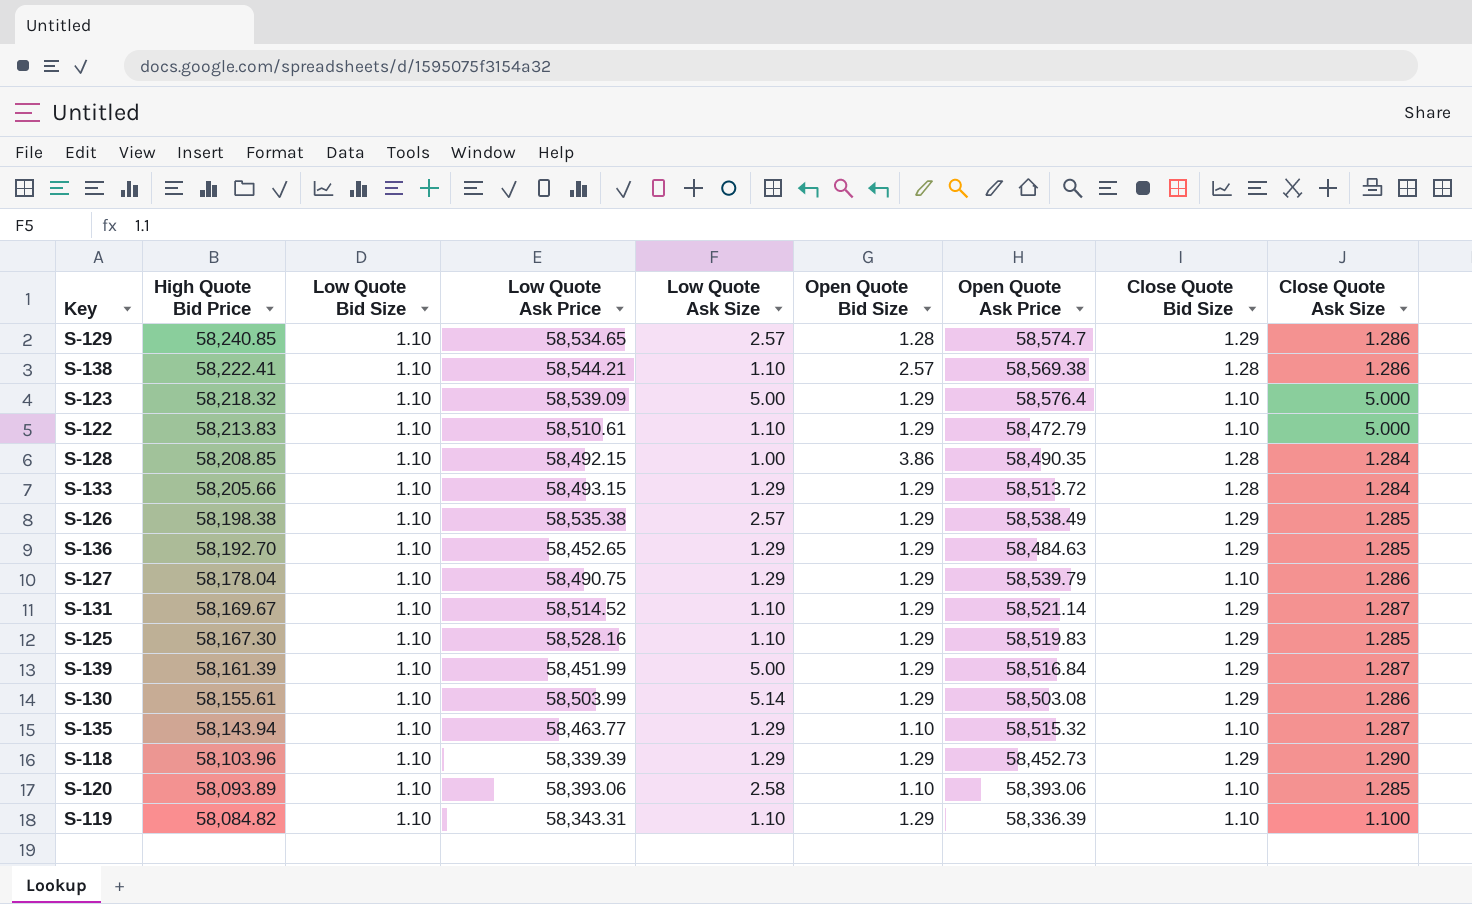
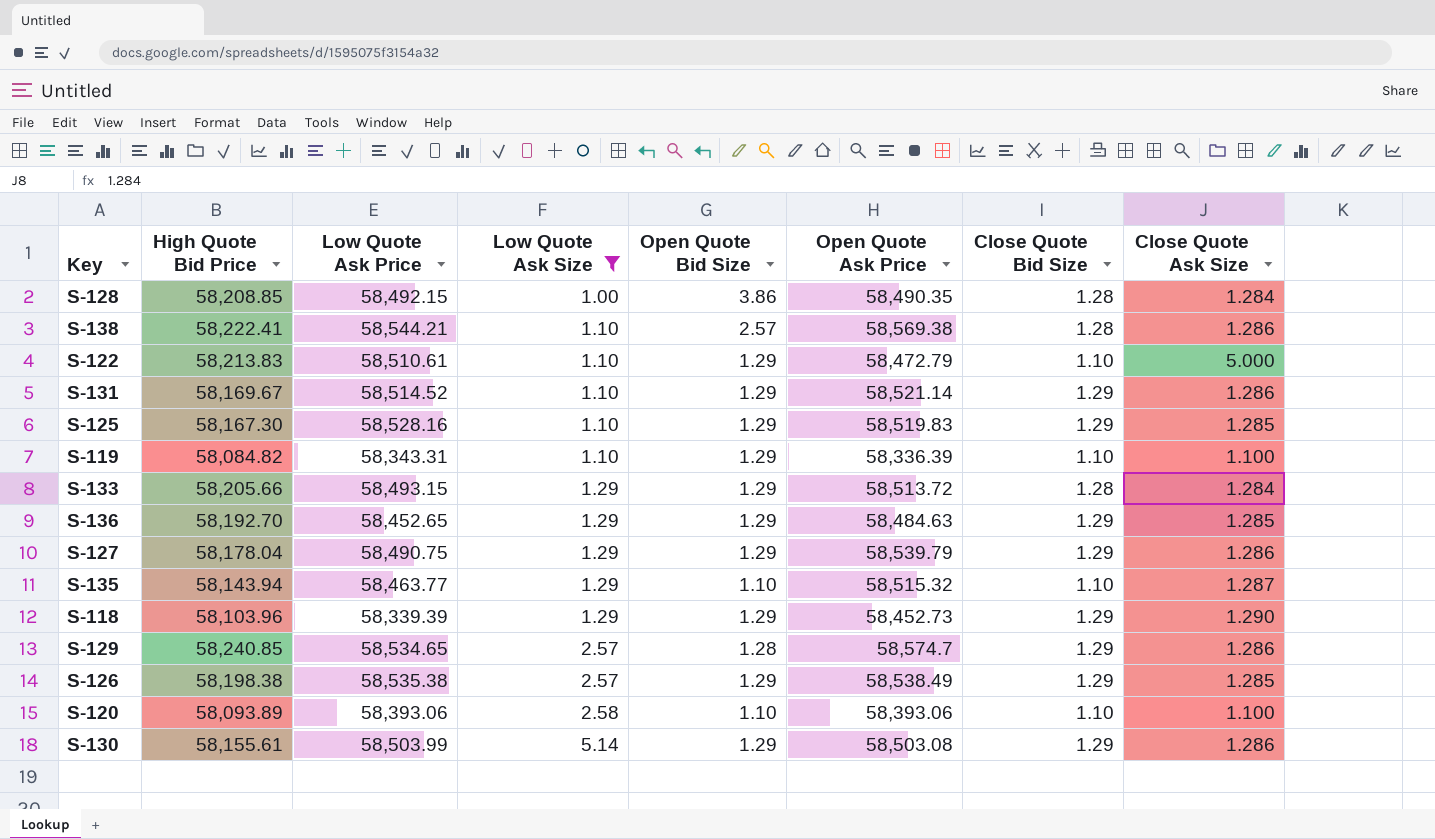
filter: none -> Low Quote Ask Size != 5.00
row order: High Quote Bid Price descending -> Low Quote Ask Size ascending
column Low Quote Bid Size | position: 3 -> none
S-131 | Close Quote Ask Size: 1.287 -> 1.286
S-127 | Close Quote Bid Size: 1.10 -> 1.29
S-120 | Close Quote Ask Size: 1.285 -> 1.100

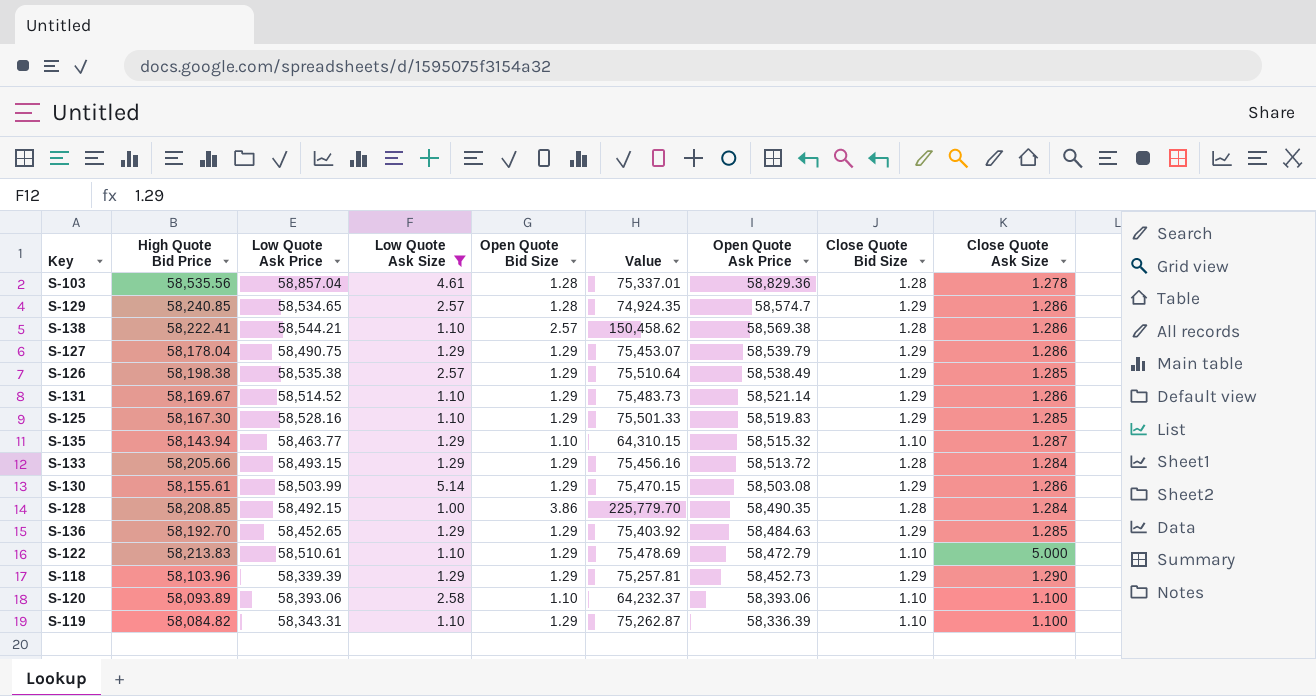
row order: Low Quote Ask Size ascending -> Open Quote Ask Price descending
column Value | formula: none -> [Low Quote Ask Price] * [Open Quote Bid Size]
row S-103: none -> 58,535.56 | 58,857.04 | 4.61 | 1.28 | 75,337.01 | 58,829.36 | 1.28 | 1.278

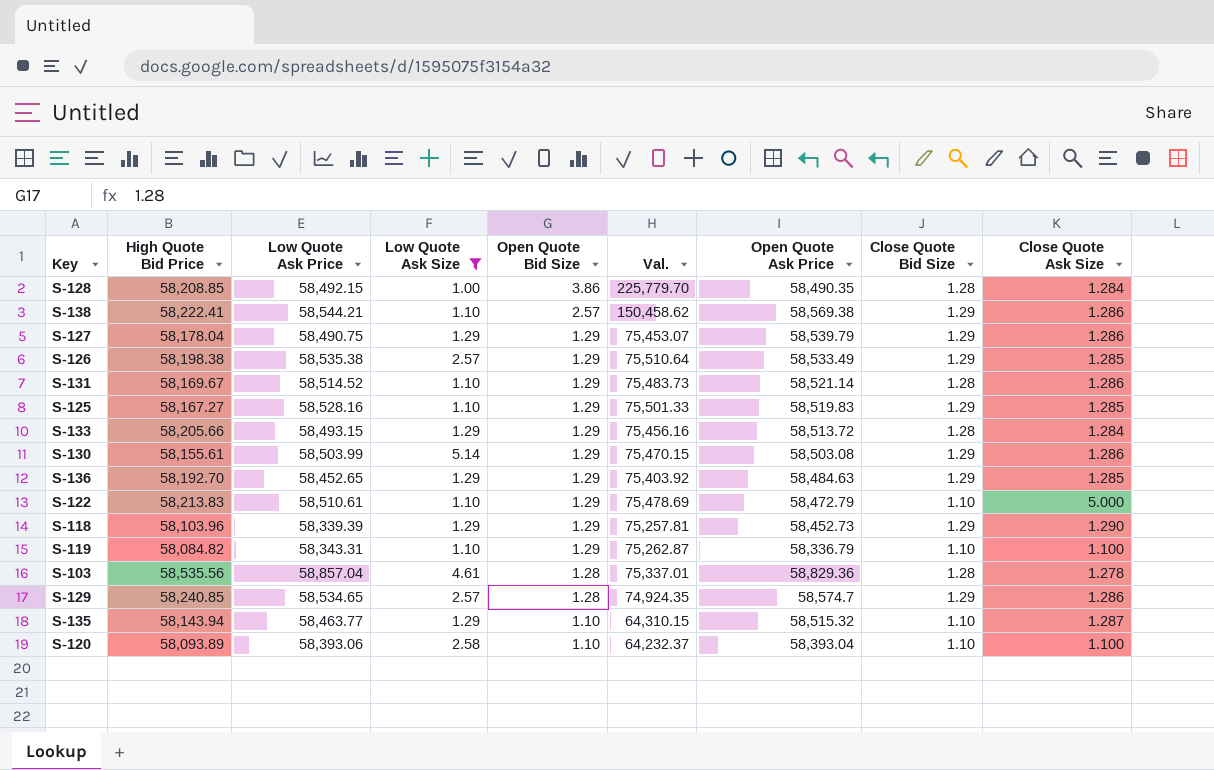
row order: Open Quote Ask Price descending -> Open Quote Bid Size descending
column name: Value -> Val.
S-138 | Close Quote Bid Size: 1.28 -> 1.29
S-126 | Open Quote Ask Price: 58,538.49 -> 58,533.49
S-131 | Close Quote Bid Size: 1.29 -> 1.28
S-125 | High Quote Bid Price: 58,167.30 -> 58,167.27
S-119 | Open Quote Ask Price: 58,336.39 -> 58,336.79
S-120 | Open Quote Ask Price: 58,393.06 -> 58,393.04

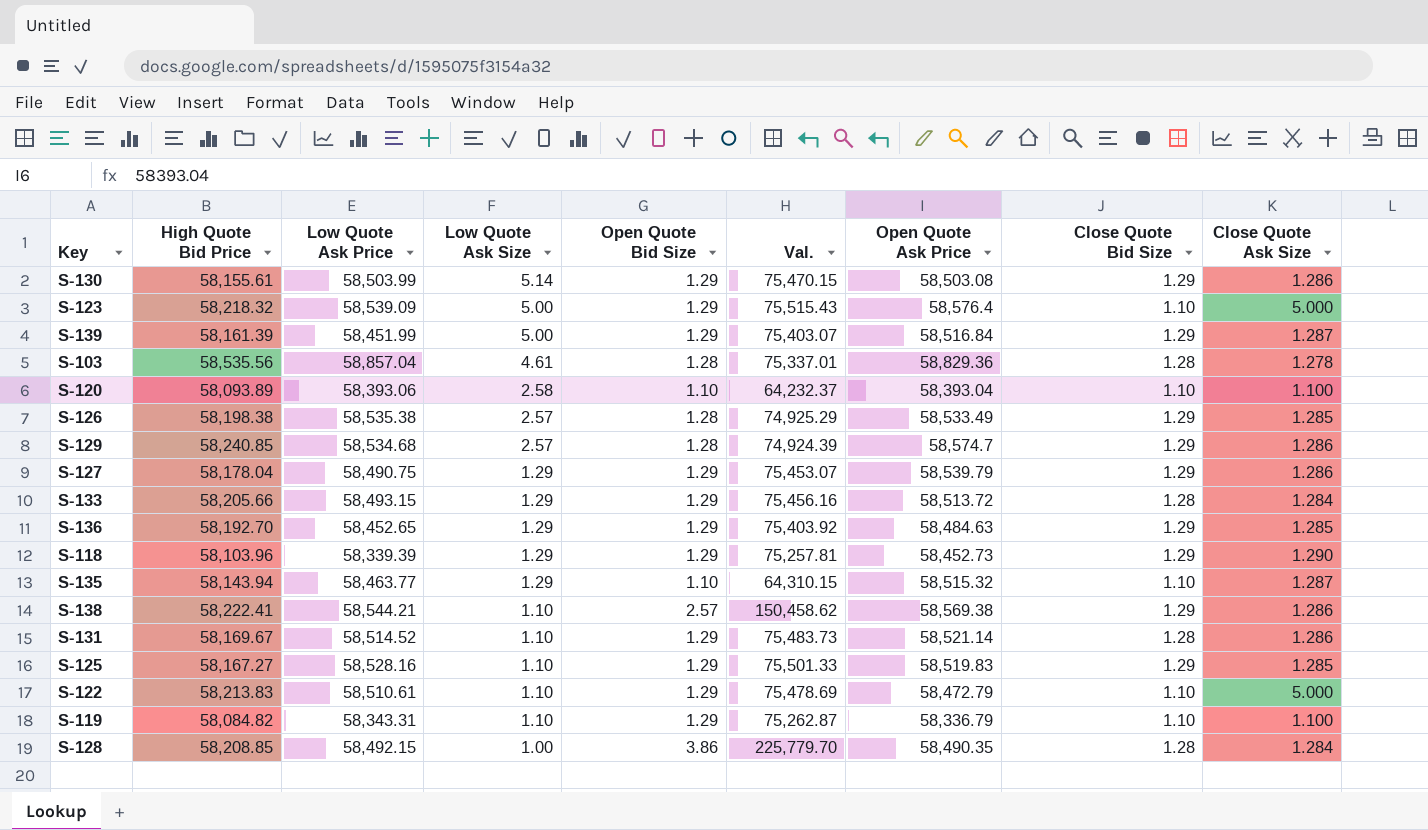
filter: Low Quote Ask Size != 5.00 -> none
row order: Open Quote Bid Size descending -> Low Quote Ask Size descending
S-126 | Open Quote Bid Size: 1.29 -> 1.28
S-126 | Val.: 75,510.64 -> 74,925.29
S-129 | Low Quote Ask Price: 58,534.65 -> 58,534.68
S-129 | Val.: 74,924.35 -> 74,924.39

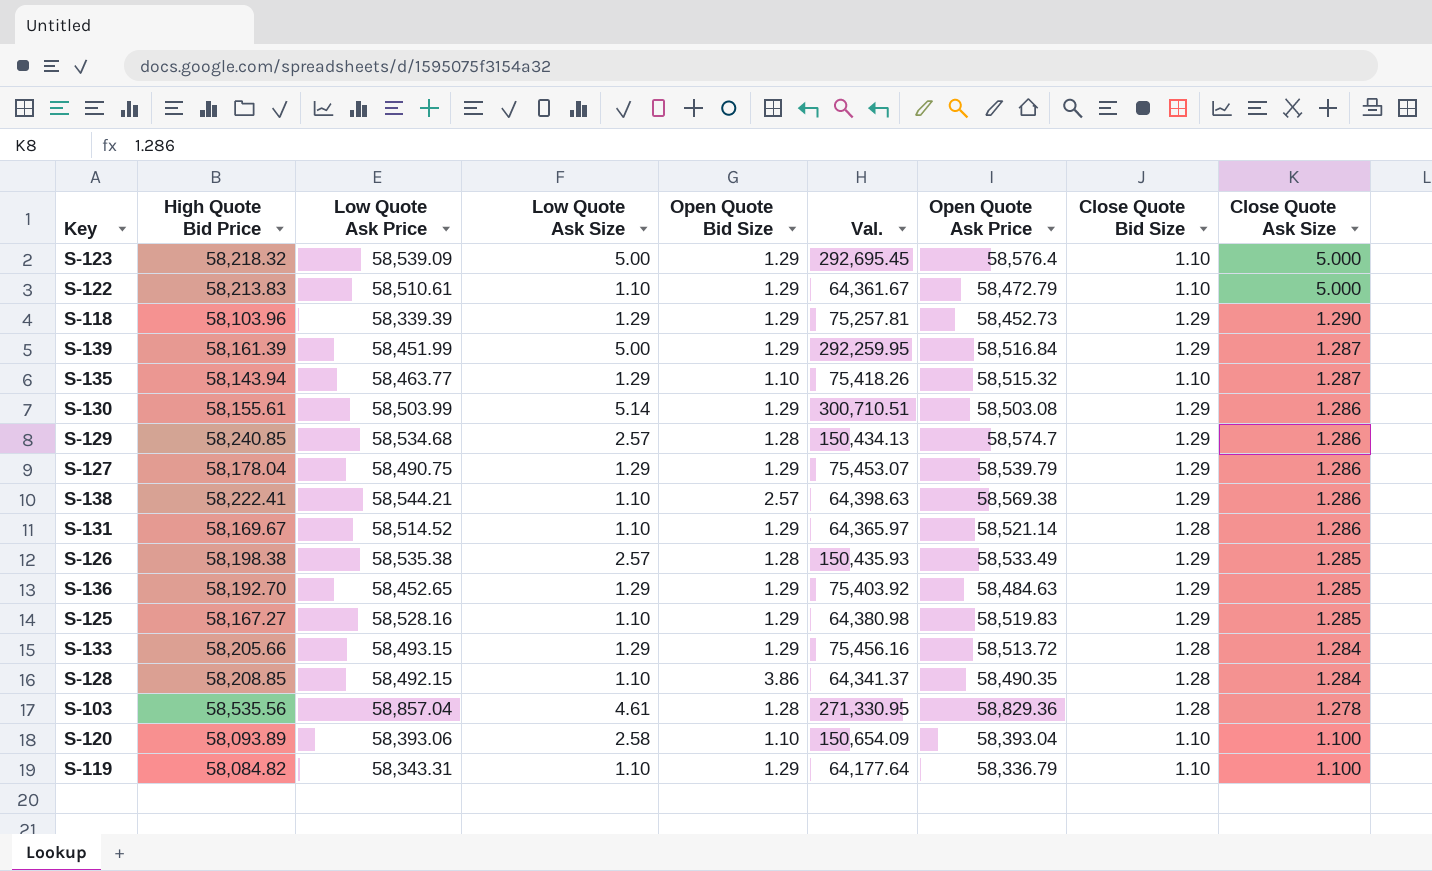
row order: Low Quote Ask Size descending -> Close Quote Ask Size descending
column Val. | formula: [Low Quote Ask Price] * [Open Quote Bid Size] -> [Low Quote Ask Price] * [Low Quote Ask Size]
S-128 | Low Quote Ask Size: 1.00 -> 1.10

